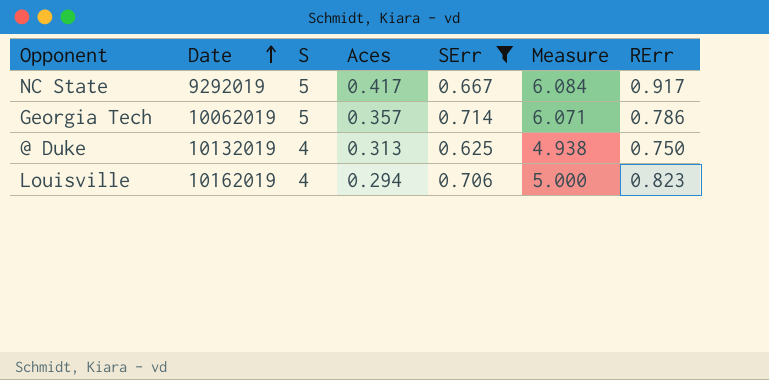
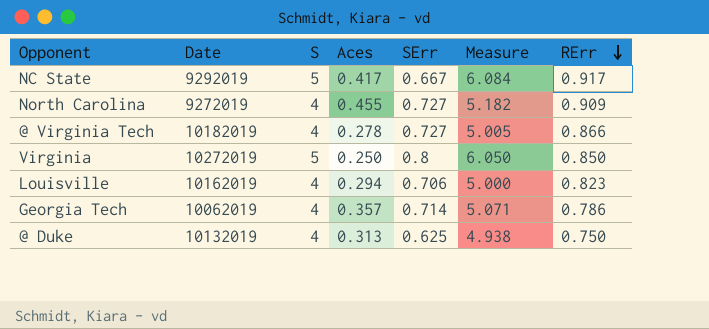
filter: SErr <= 0.714 -> none
row order: Date ascending -> RErr descending
Georgia Tech | S: 5 -> 4
Georgia Tech | Measure: 6.071 -> 5.071

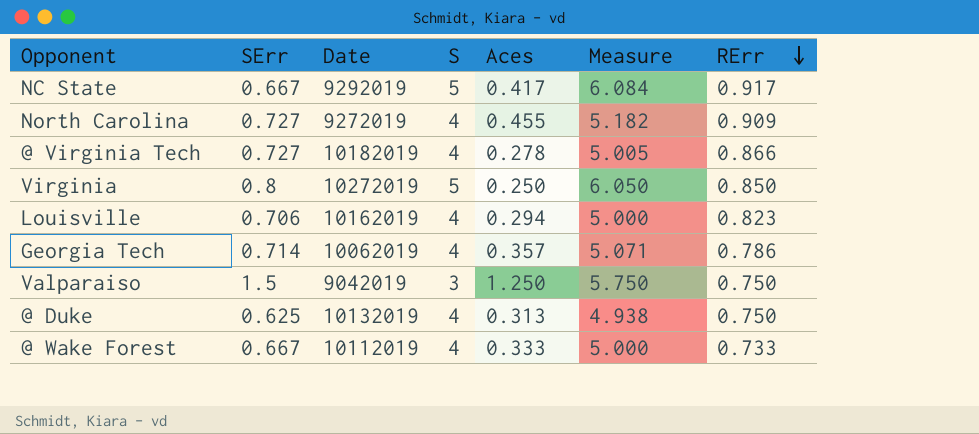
column SErr | position: 5 -> 2
row Valparaiso: none -> 1.5 | 9042019 | 3 | 1.250 | 5.750 | 0.750
row @ Wake Forest: none -> 0.667 | 10112019 | 4 | 0.333 | 5.000 | 0.733

